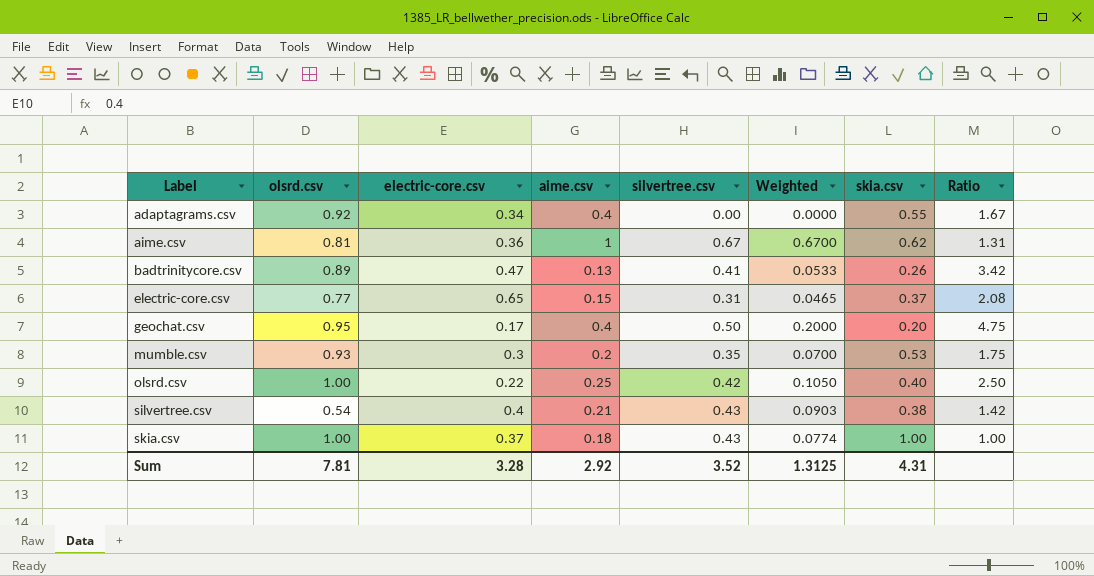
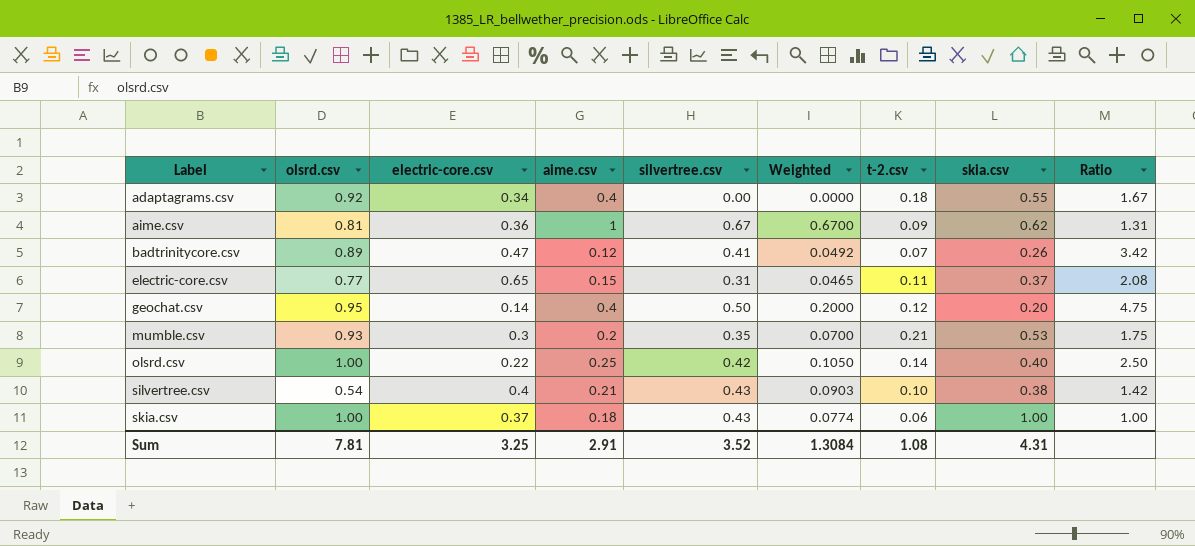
column t-2.csv | position: none -> 7
badtrinitycore.csv | aime.csv: 0.13 -> 0.12
badtrinitycore.csv | Weighted: 0.0533 -> 0.0492
geochat.csv | electric-core.csv: 0.17 -> 0.14
Sum | electric-core.csv: 3.28 -> 3.25
Sum | aime.csv: 2.92 -> 2.91
Sum | Weighted: 1.3125 -> 1.3084

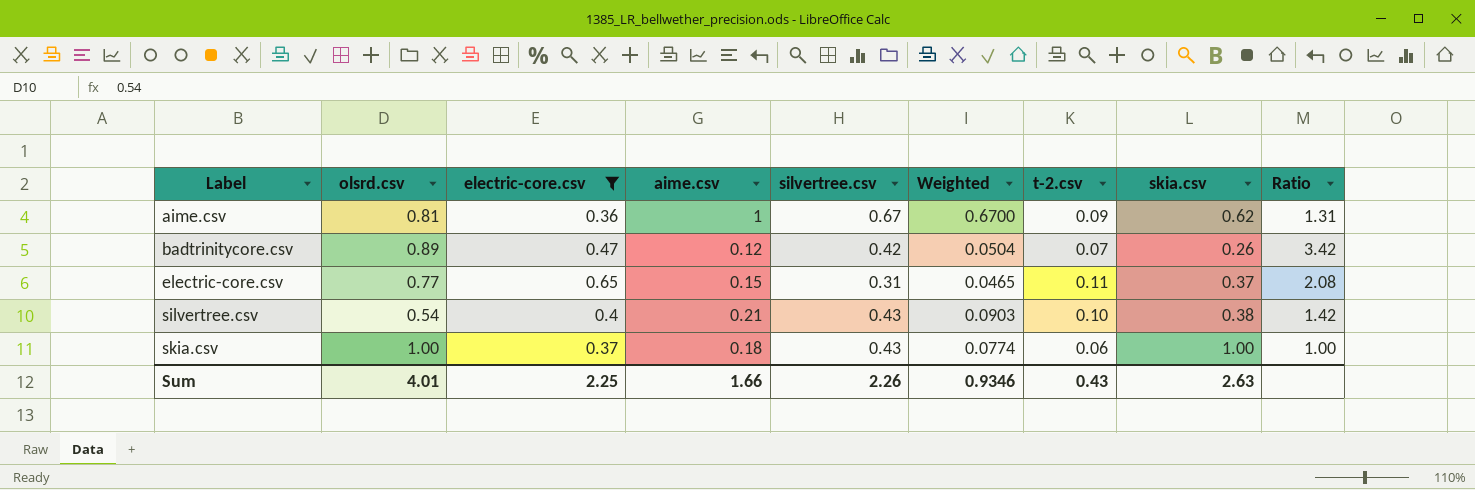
filter: none -> electric-core.csv >= 0.36
badtrinitycore.csv | silvertree.csv: 0.41 -> 0.42
badtrinitycore.csv | Weighted: 0.0492 -> 0.0504
Sum | olsrd.csv: 7.81 -> 4.01
Sum | electric-core.csv: 3.25 -> 2.25
Sum | aime.csv: 2.91 -> 1.66
Sum | silvertree.csv: 3.52 -> 2.26
Sum | Weighted: 1.3084 -> 0.9346
Sum | t-2.csv: 1.08 -> 0.43
Sum | skia.csv: 4.31 -> 2.63

